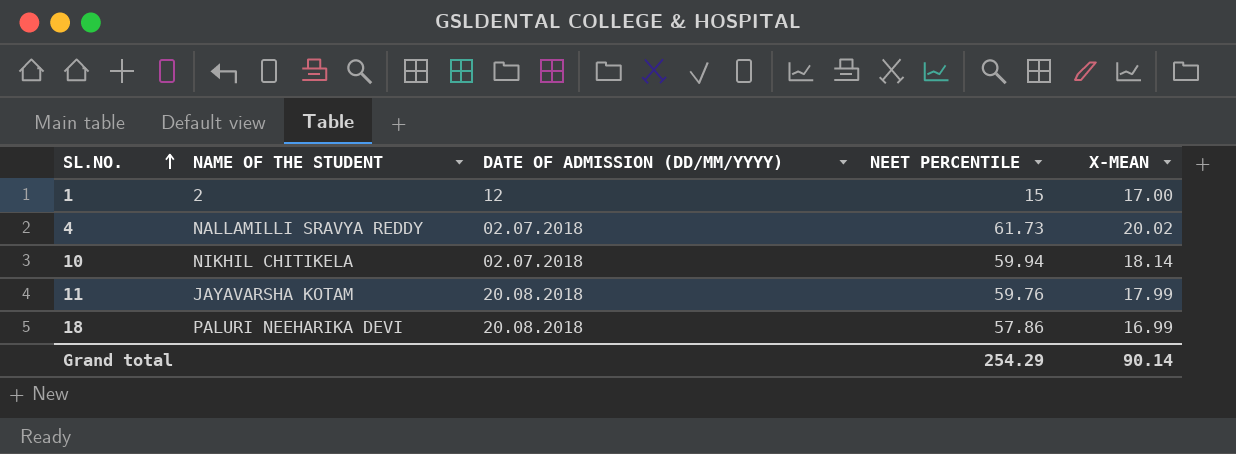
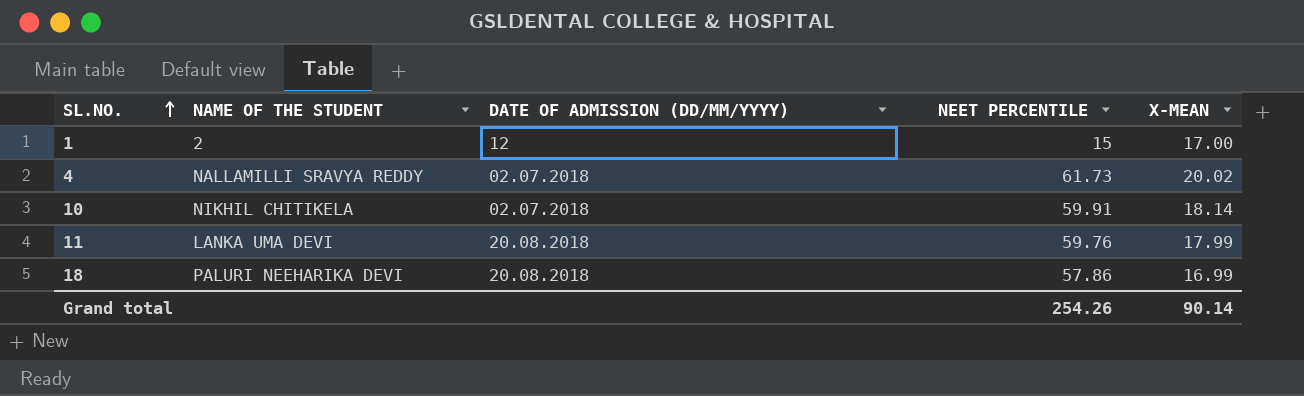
10 | NEET PERCENTILE: 59.94 -> 59.91
11 | NAME OF THE STUDENT: JAYAVARSHA KOTAM -> LANKA UMA DEVI
Grand total | NEET PERCENTILE: 254.29 -> 254.26

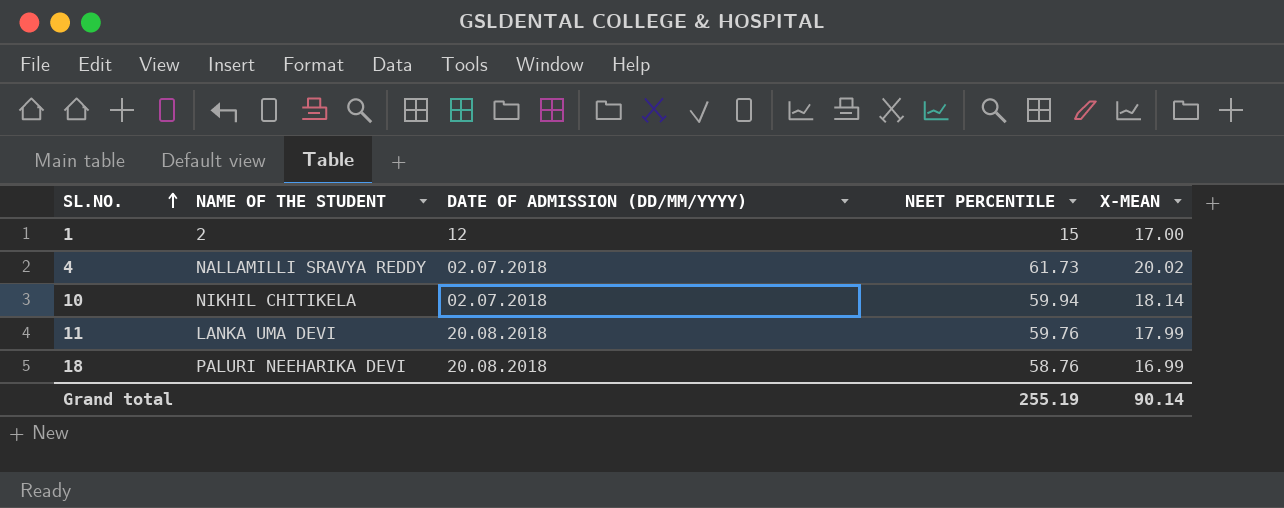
10 | NEET PERCENTILE: 59.91 -> 59.94
18 | NEET PERCENTILE: 57.86 -> 58.76
Grand total | NEET PERCENTILE: 254.26 -> 255.19

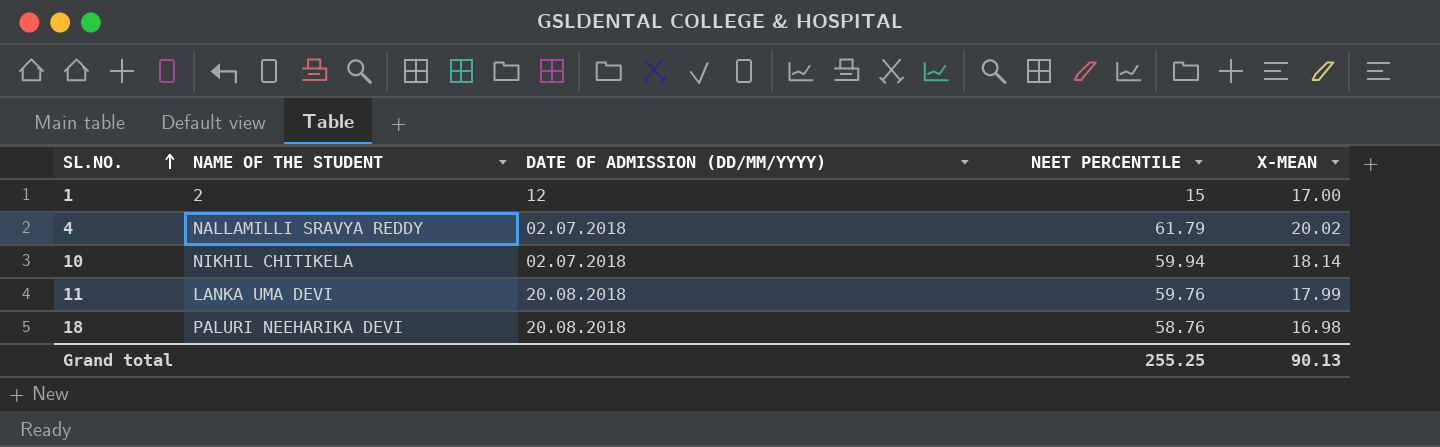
4 | NEET PERCENTILE: 61.73 -> 61.79
18 | X-MEAN: 16.99 -> 16.98
Grand total | NEET PERCENTILE: 255.19 -> 255.25
Grand total | X-MEAN: 90.14 -> 90.13

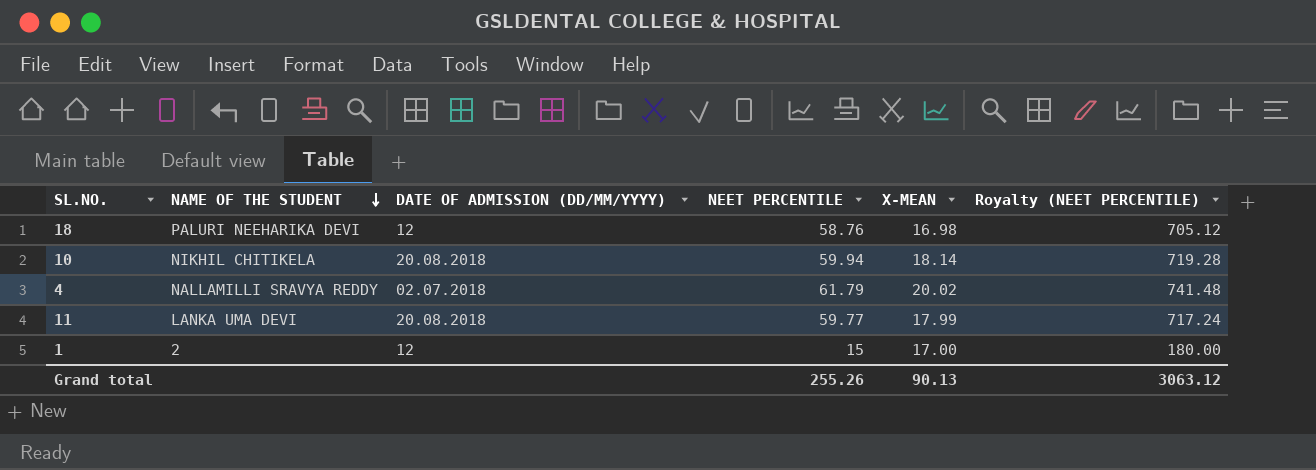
row order: SL.NO. ascending -> NAME OF THE STUDENT descending
column Royalty (NEET PERCENTILE) | formula: none -> [NEET PERCENTILE] * 12
18 | DATE OF ADMISSION (DD/MM/YYYY): 20.08.2018 -> 12
10 | DATE OF ADMISSION (DD/MM/YYYY): 02.07.2018 -> 20.08.2018
11 | NEET PERCENTILE: 59.76 -> 59.77
Grand total | NEET PERCENTILE: 255.25 -> 255.26

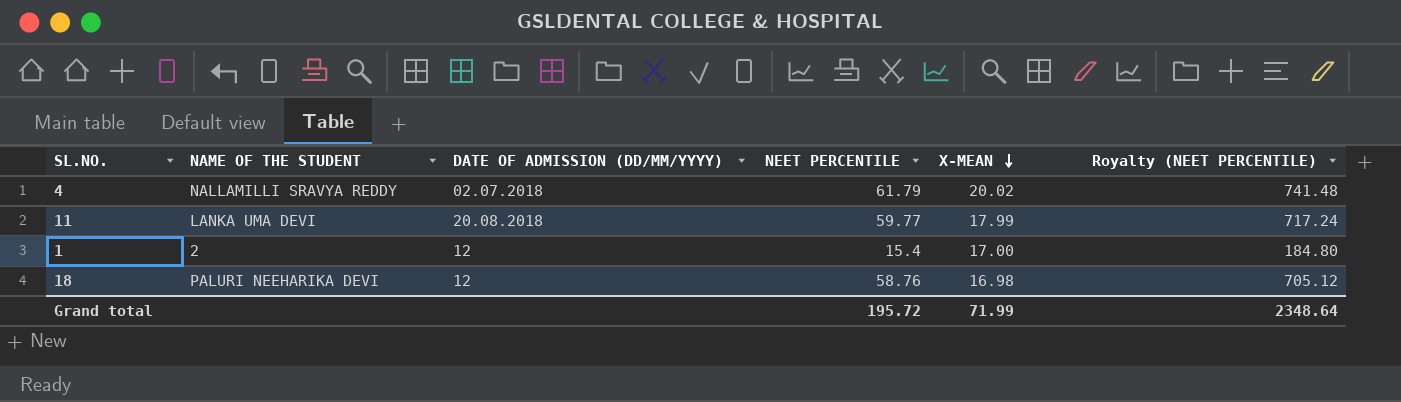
row order: NAME OF THE STUDENT descending -> X-MEAN descending
row 10: NIKHIL CHITIKELA | 20.08.2018 | 59.94 | 18.14 | 719.28 -> none
1 | NEET PERCENTILE: 15 -> 15.4
1 | Royalty (NEET PERCENTILE): 180.00 -> 184.80
Grand total | NEET PERCENTILE: 255.26 -> 195.72
Grand total | X-MEAN: 90.13 -> 71.99
Grand total | Royalty (NEET PERCENTILE): 3063.12 -> 2348.64

